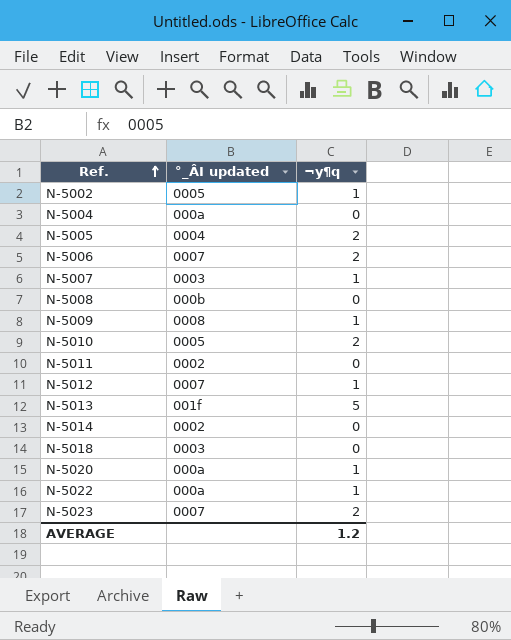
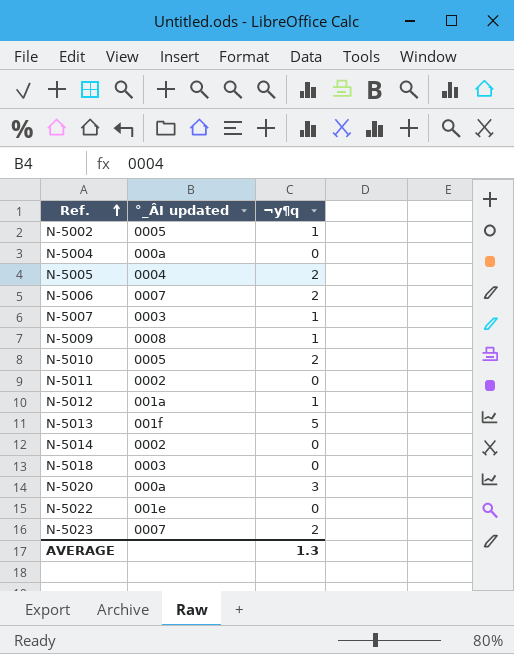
row N-5008: 000b | 0 -> none
N-5012 | °_ÂI updated: 0007 -> 001a
N-5020 | ¬y¶q: 1 -> 3
N-5022 | °_ÂI updated: 000a -> 001e
N-5022 | ¬y¶q: 1 -> 0
AVERAGE | ¬y¶q: 1.2 -> 1.3

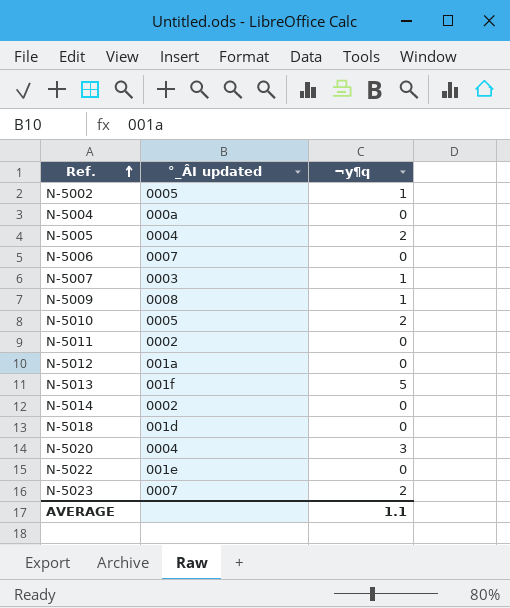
N-5006 | ¬y¶q: 2 -> 0
N-5012 | ¬y¶q: 1 -> 0
N-5018 | °_ÂI updated: 0003 -> 001d
N-5020 | °_ÂI updated: 000a -> 0004
AVERAGE | ¬y¶q: 1.3 -> 1.1

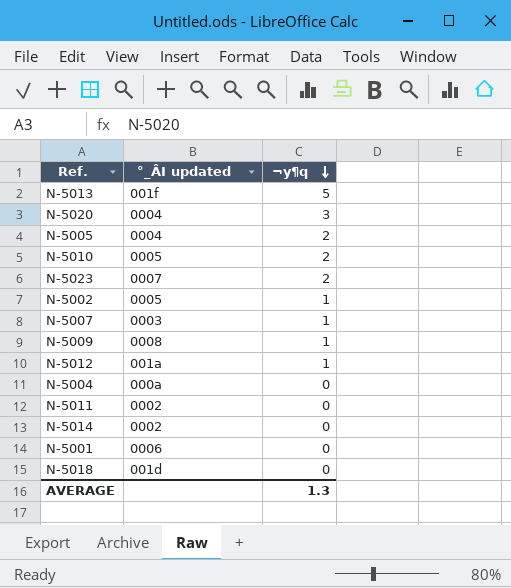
row order: Ref. ascending -> ¬y¶q descending
row N-5006: 0007 | 0 -> none
row N-5022: 001e | 0 -> none
N-5012 | ¬y¶q: 0 -> 1
row N-5001: none -> 0006 | 0
AVERAGE | ¬y¶q: 1.1 -> 1.3

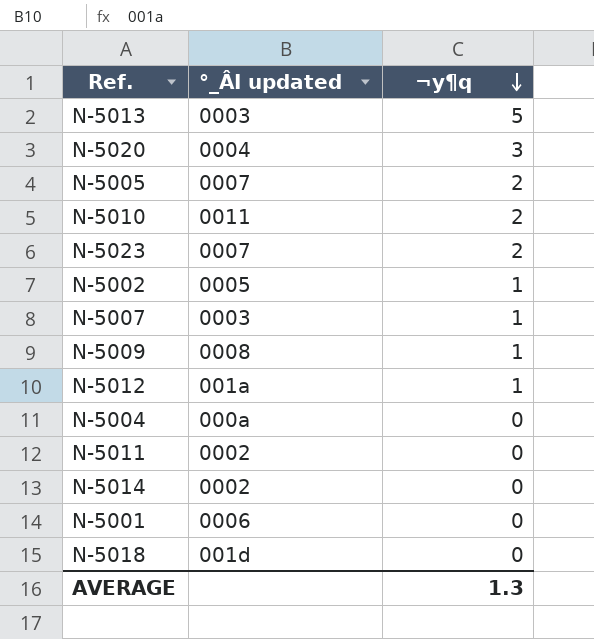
N-5013 | °_ÂI updated: 001f -> 0003
N-5005 | °_ÂI updated: 0004 -> 0007
N-5010 | °_ÂI updated: 0005 -> 0011

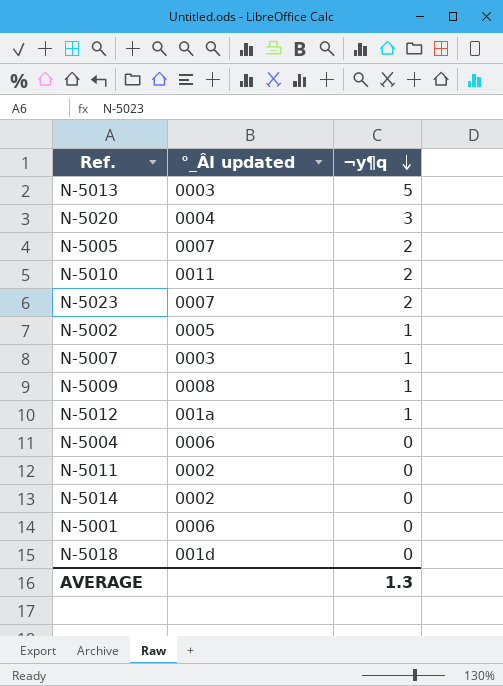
N-5004 | °_ÂI updated: 000a -> 0006

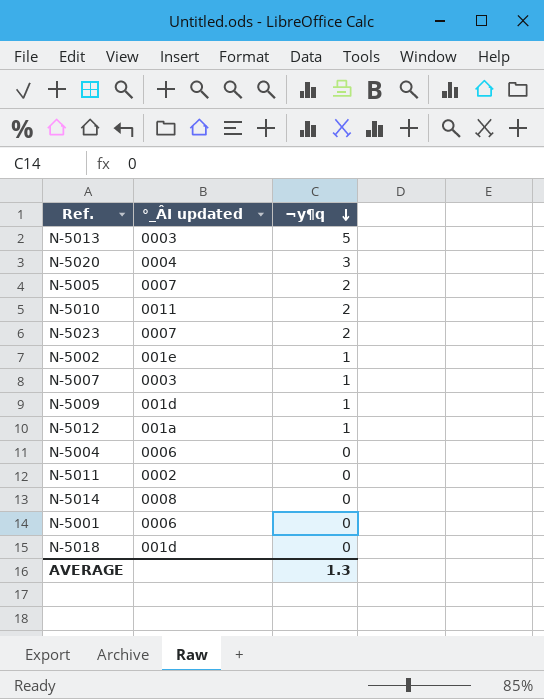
N-5002 | °_ÂI updated: 0005 -> 001e
N-5009 | °_ÂI updated: 0008 -> 001d
N-5014 | °_ÂI updated: 0002 -> 0008

